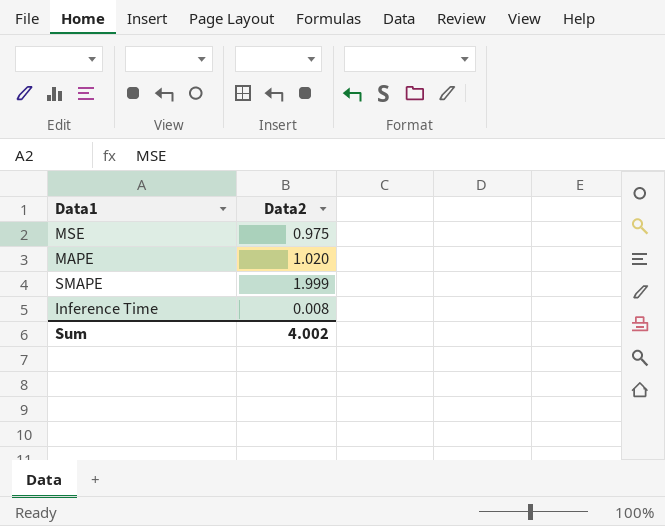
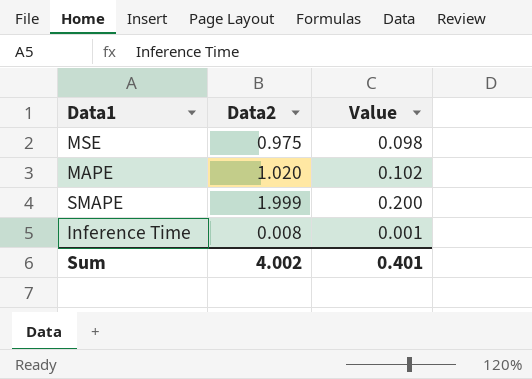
column Value | formula: none -> [Data2] * 0.1

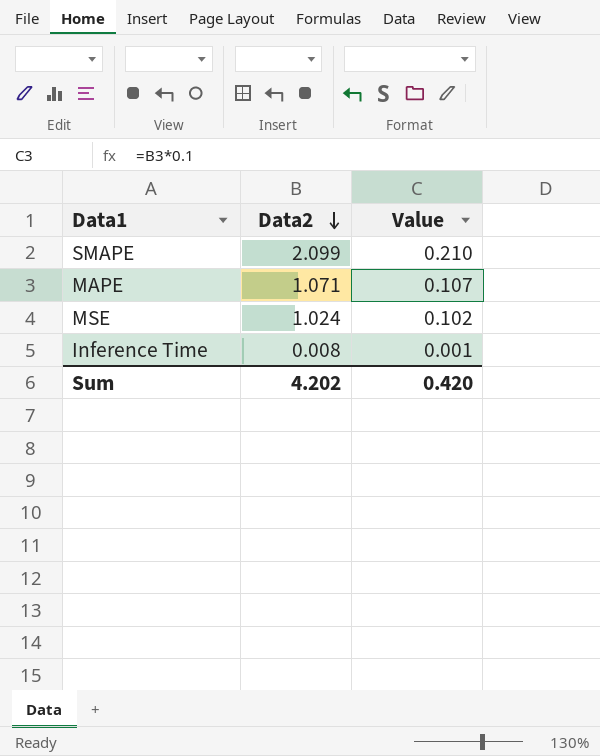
row order: none -> Data2 descending
SMAPE | Data2: 1.999 -> 2.099
SMAPE | Value: 0.200 -> 0.210
MAPE | Data2: 1.020 -> 1.071
MAPE | Value: 0.102 -> 0.107
MSE | Data2: 0.975 -> 1.024
MSE | Value: 0.098 -> 0.102
Sum | Data2: 4.002 -> 4.202
Sum | Value: 0.401 -> 0.420

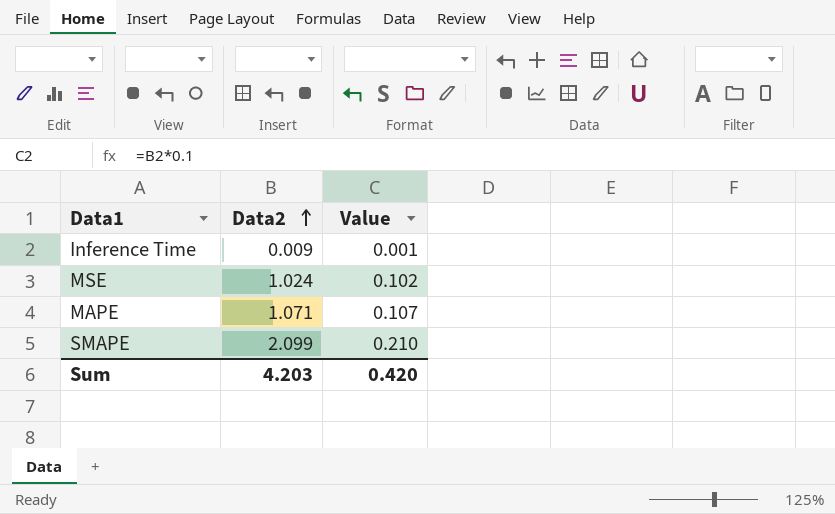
row order: Data2 descending -> Data2 ascending
Inference Time | Data2: 0.008 -> 0.009
Sum | Data2: 4.202 -> 4.203

